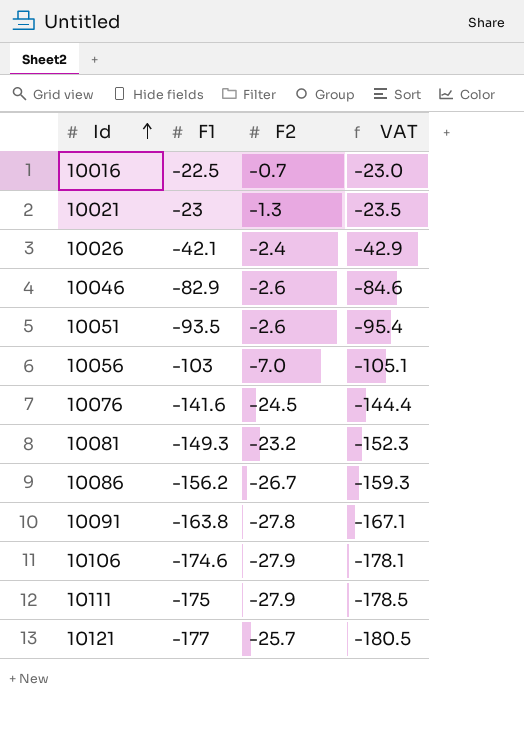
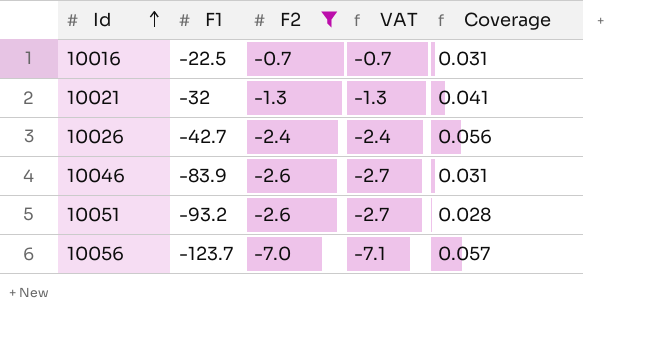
filter: none -> F2 >= -7.0
column VAT | formula: [F1] * 1.02 -> [F2] * 1.02
column Coverage | formula: none -> [F2] / [F1]
10021 | F1: -23 -> -32
10026 | F1: -42.1 -> -42.7
10046 | F1: -82.9 -> -83.9
10051 | F1: -93.5 -> -93.2
10056 | F1: -103 -> -123.7

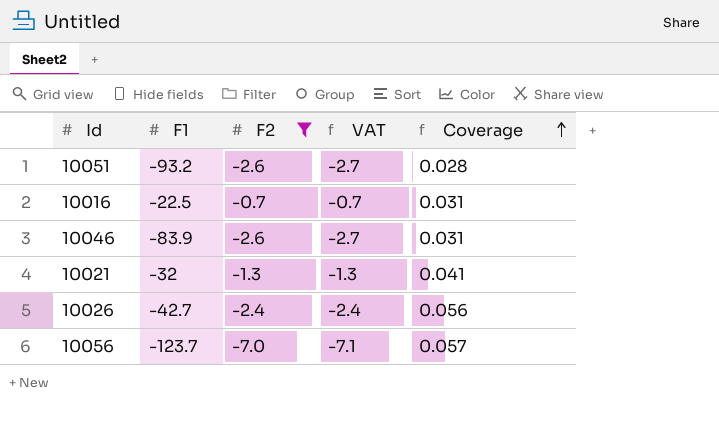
row order: Id ascending -> Coverage ascending

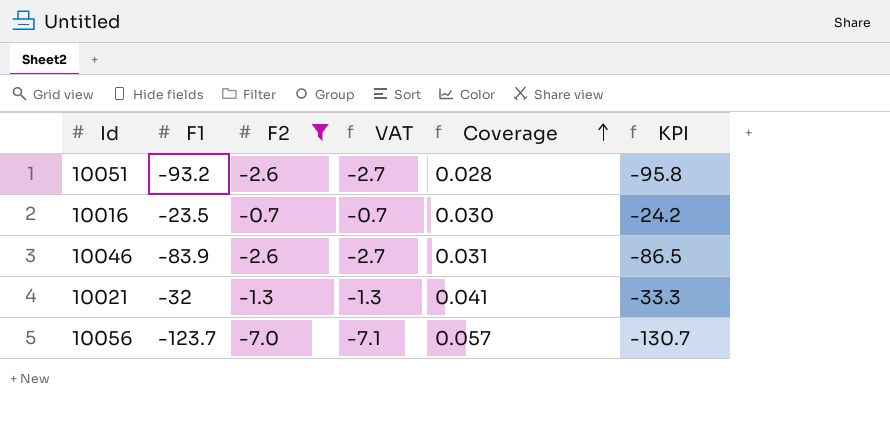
column KPI | formula: none -> [F1] + [F2]
row 10026: -42.7 | -2.4 | -2.4 | 0.056 -> none
10016 | F1: -22.5 -> -23.5
10016 | Coverage: 0.031 -> 0.030

